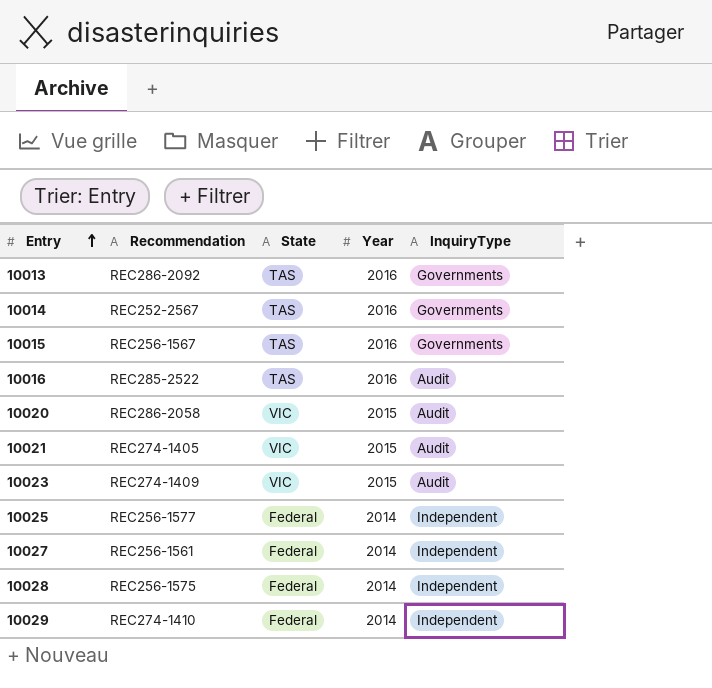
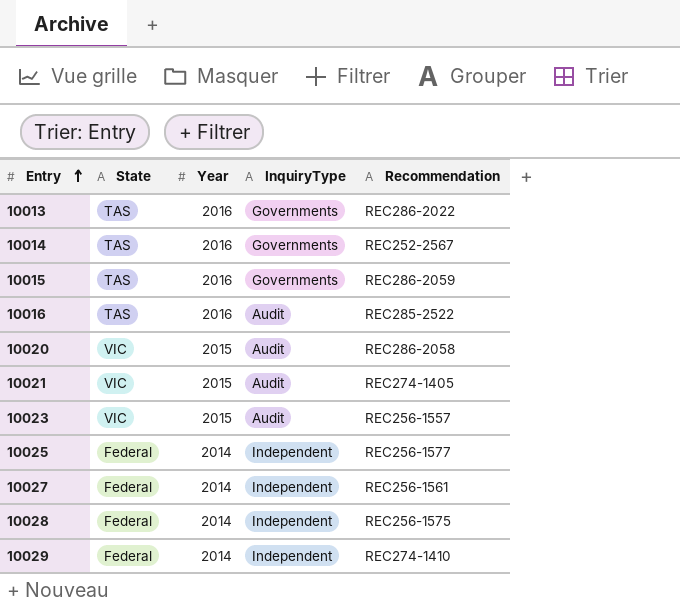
column Recommendation | position: 2 -> 5
10013 | Recommendation: REC286-2092 -> REC286-2022
10015 | Recommendation: REC256-1567 -> REC286-2059
10023 | Recommendation: REC274-1409 -> REC256-1557

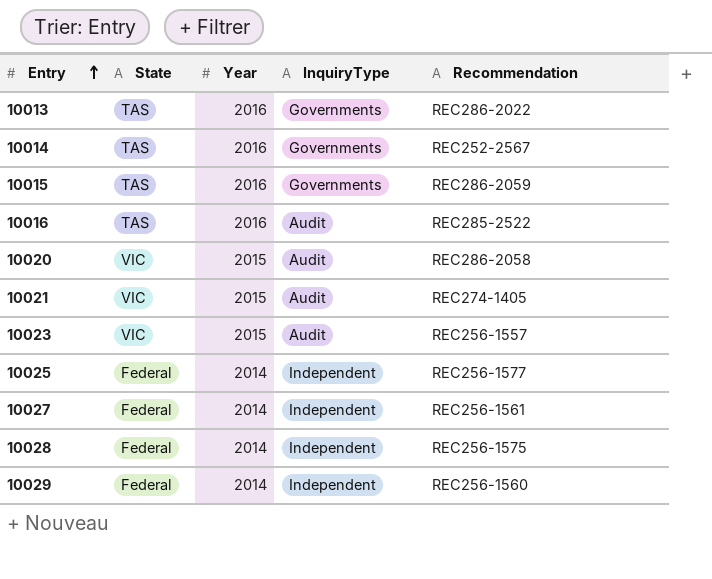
10029 | Recommendation: REC274-1410 -> REC256-1560

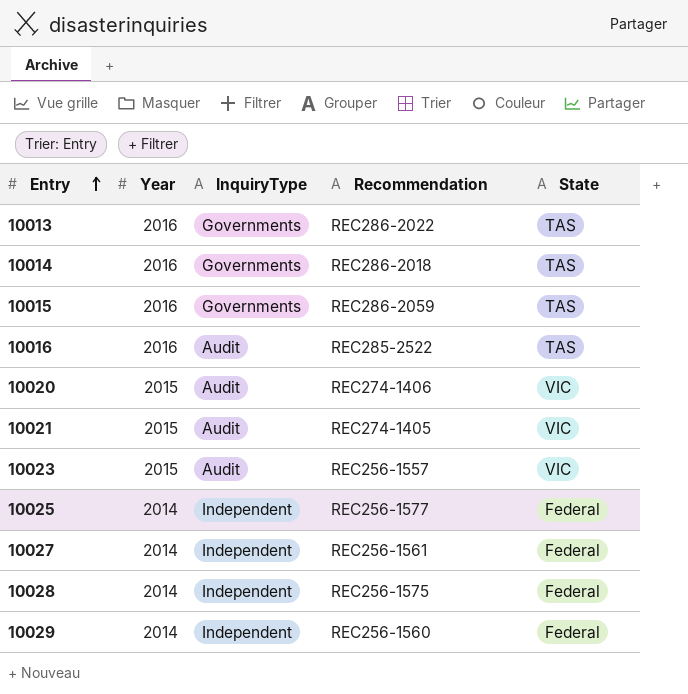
column State | position: 2 -> 5
10014 | Recommendation: REC252-2567 -> REC286-2018
10020 | Recommendation: REC286-2058 -> REC274-1406

